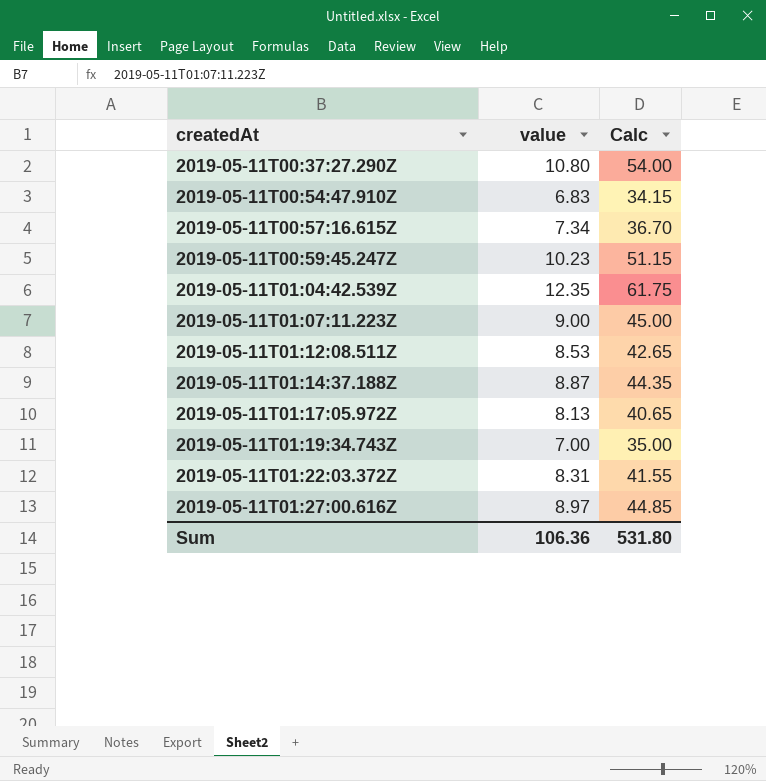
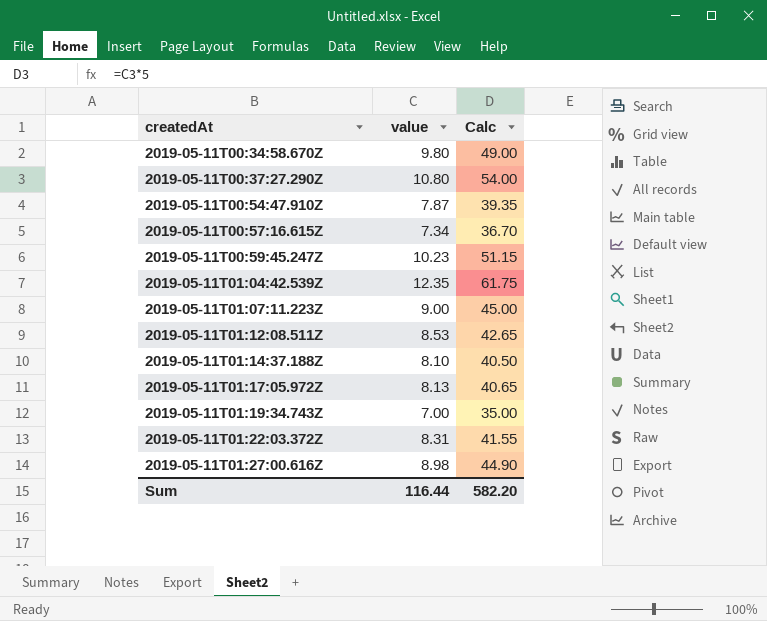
row 2019-05-11T00:34:58.670Z: none -> 9.80 | 49.00
2019-05-11T00:54:47.910Z | value: 6.83 -> 7.87
2019-05-11T00:54:47.910Z | Calc: 34.15 -> 39.35
2019-05-11T01:14:37.188Z | value: 8.87 -> 8.10
2019-05-11T01:14:37.188Z | Calc: 44.35 -> 40.50
2019-05-11T01:27:00.616Z | value: 8.97 -> 8.98
2019-05-11T01:27:00.616Z | Calc: 44.85 -> 44.90
Sum | value: 106.36 -> 116.44
Sum | Calc: 531.80 -> 582.20

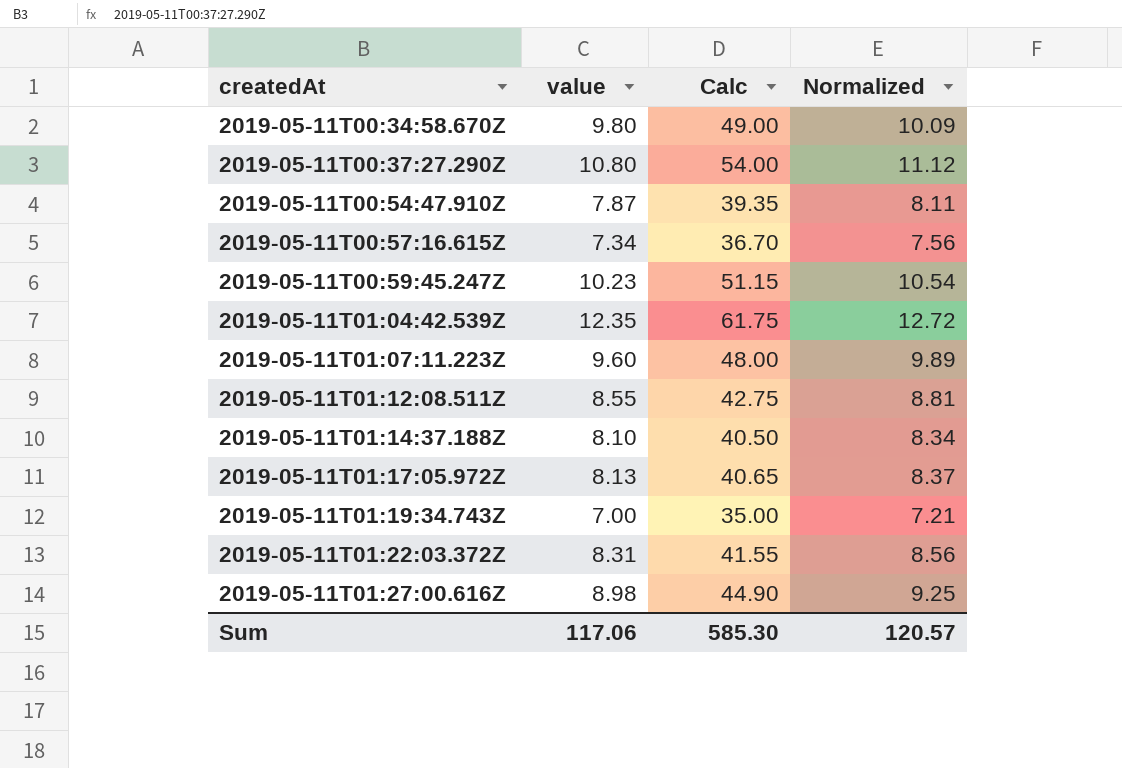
column Normalized | formula: none -> [value] * 1.03
2019-05-11T01:07:11.223Z | value: 9.00 -> 9.60
2019-05-11T01:07:11.223Z | Calc: 45.00 -> 48.00
2019-05-11T01:12:08.511Z | value: 8.53 -> 8.55
2019-05-11T01:12:08.511Z | Calc: 42.65 -> 42.75
Sum | value: 116.44 -> 117.06
Sum | Calc: 582.20 -> 585.30

